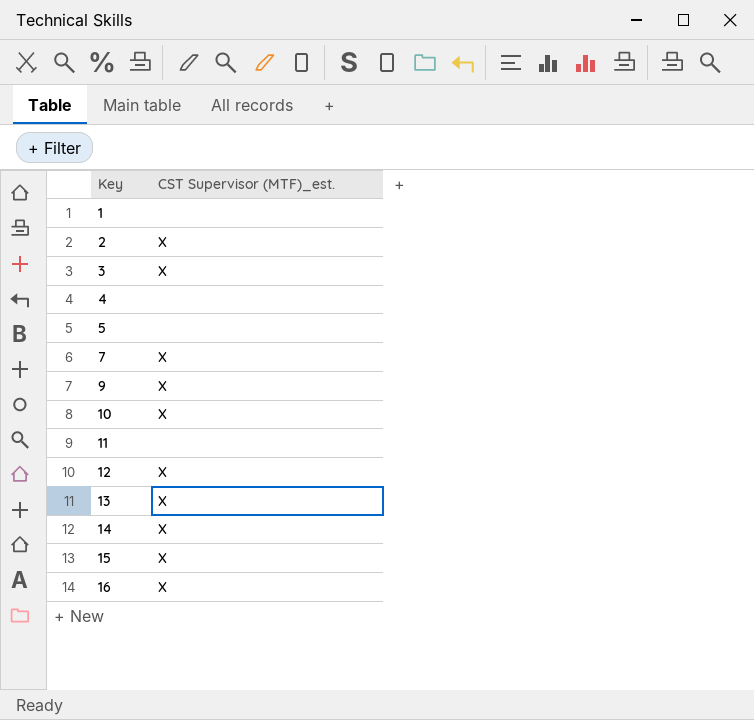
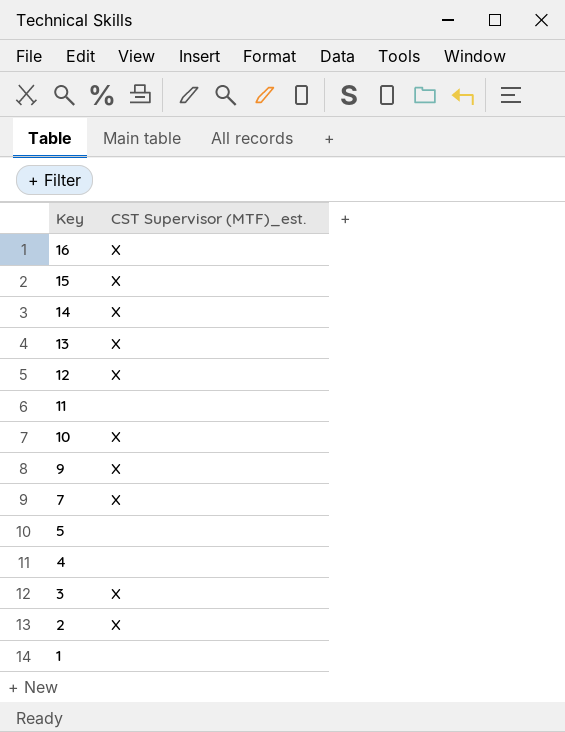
row order: Key ascending -> Key descending

